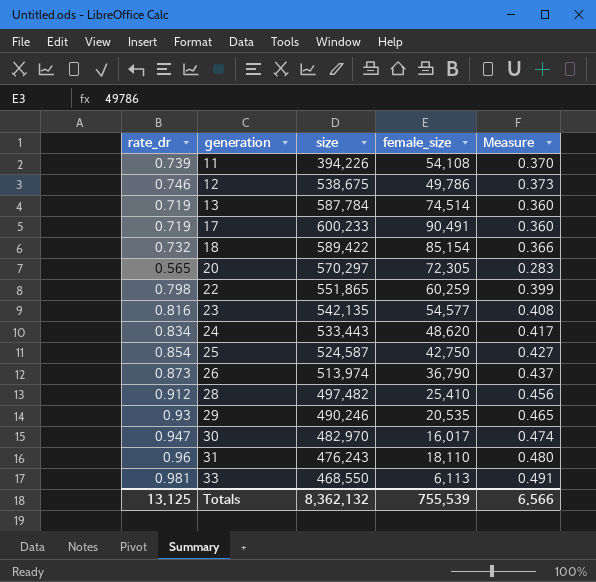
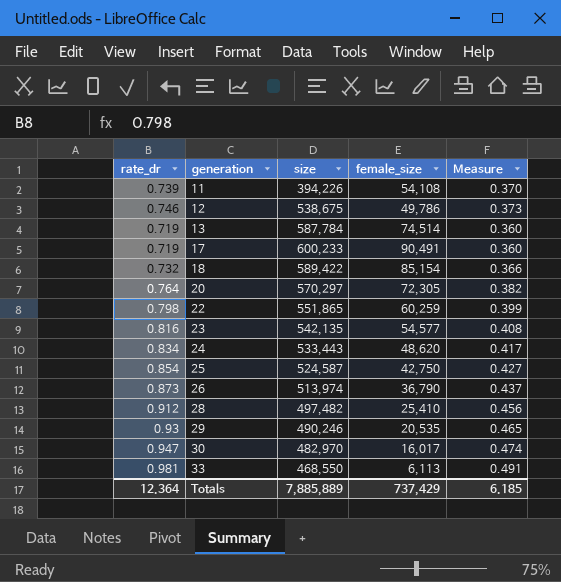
row 31: 0.96 | 476,243 | 18,110 | 0.480 -> none
20 | rate_dr: 0.565 -> 0.764
20 | Measure: 0.283 -> 0.382
Totals | rate_dr: 13.125 -> 12.364
Totals | size: 8,362,132 -> 7,885,889
Totals | female_size: 755,539 -> 737,429
Totals | Measure: 6.566 -> 6.185

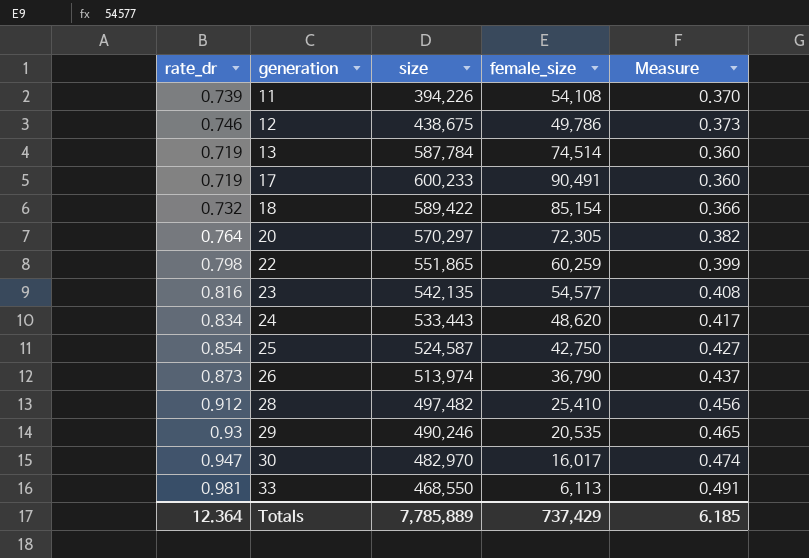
12 | size: 538,675 -> 438,675
Totals | size: 7,885,889 -> 7,785,889

